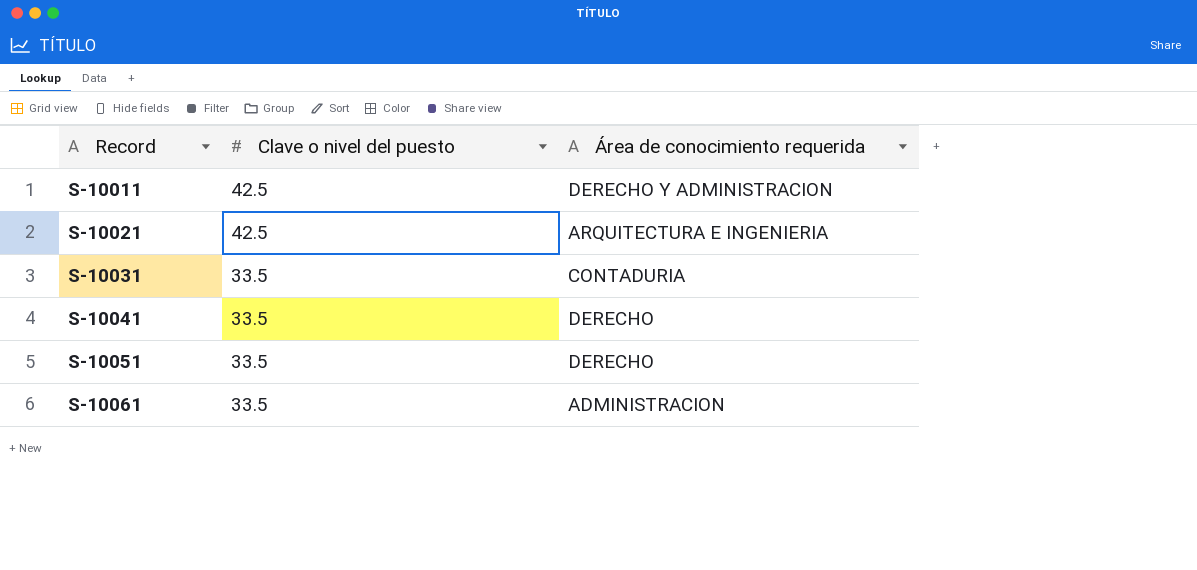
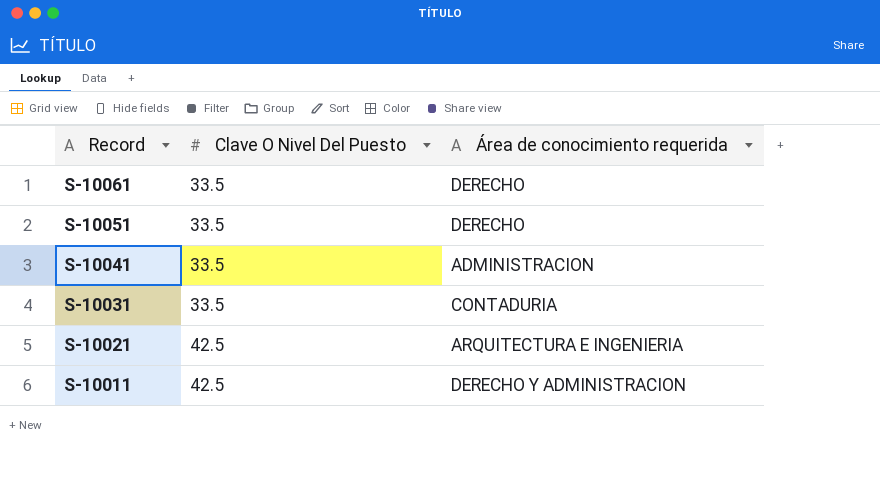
row order: Record ascending -> Record descending
column name: Clave o nivel del puesto -> Clave O Nivel Del Puesto
S-10061 | Área de conocimiento requerida: ADMINISTRACION -> DERECHO
S-10041 | Área de conocimiento requerida: DERECHO -> ADMINISTRACION

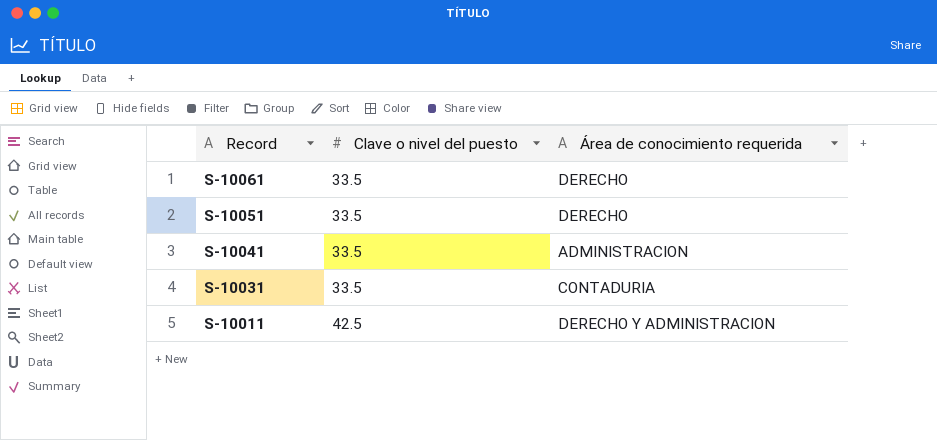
column name: Clave O Nivel Del Puesto -> Clave o nivel del puesto
row S-10021: 42.5 | ARQUITECTURA E INGENIERIA -> none

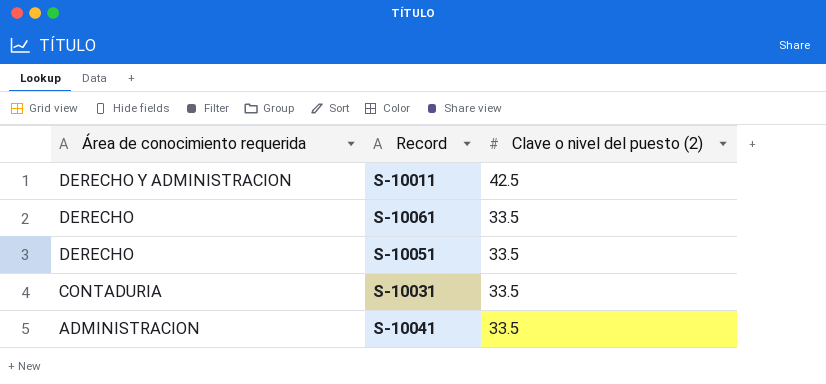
row order: Record descending -> Área de conocimiento requerida descending
column Área de conocimiento requerida | position: 3 -> 1
column name: Clave o nivel del puesto -> Clave o nivel del puesto (2)

